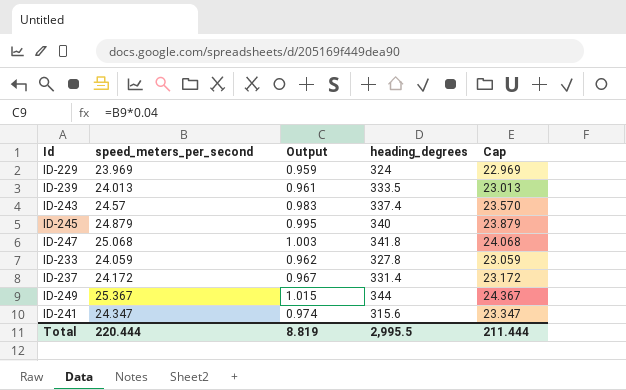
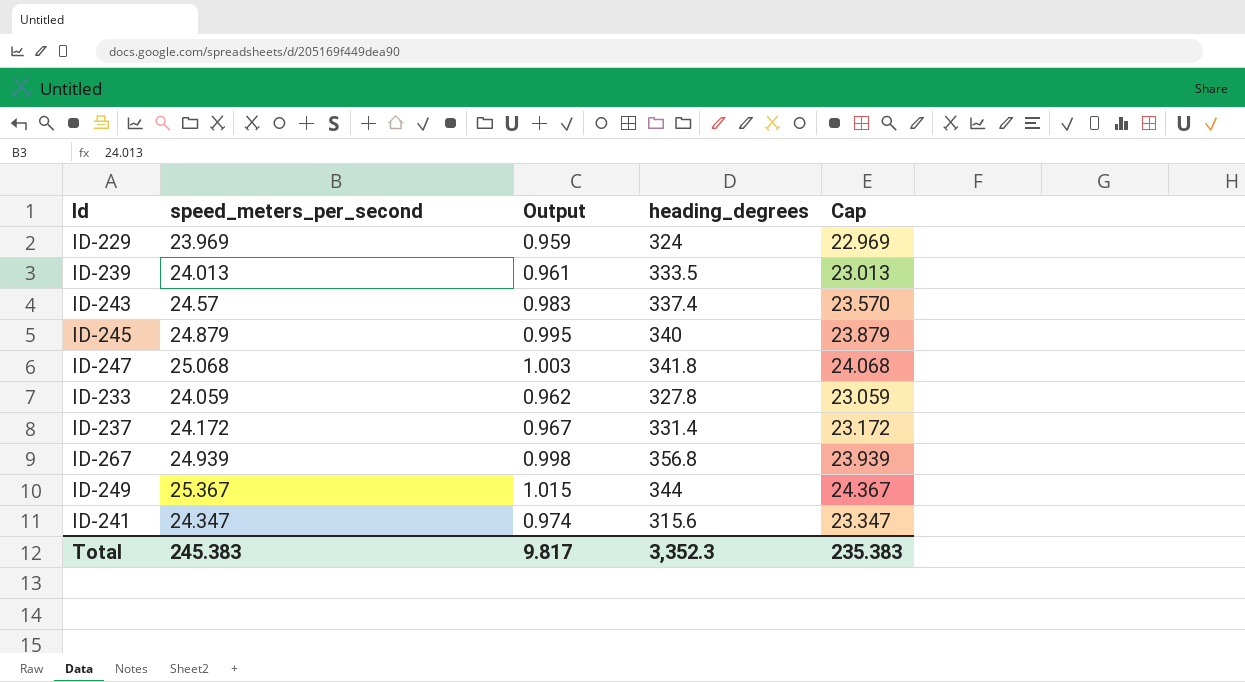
row ID-267: none -> 24.939 | 0.998 | 356.8 | 23.939
Total | speed_meters_per_second: 220.444 -> 245.383
Total | Output: 8.819 -> 9.817
Total | heading_degrees: 2,995.5 -> 3,352.3
Total | Cap: 211.444 -> 235.383

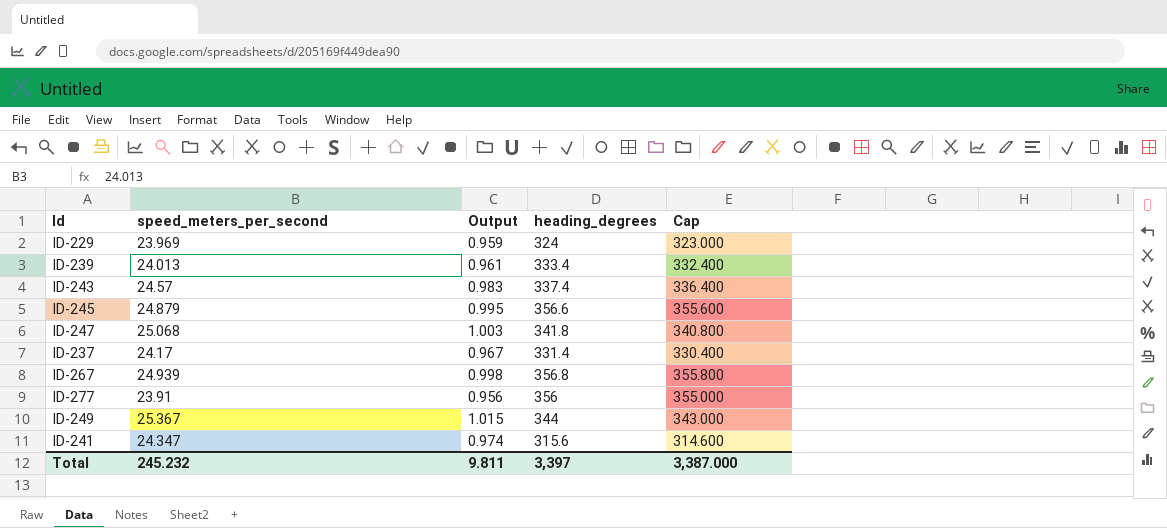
column Cap | formula: [speed_meters_per_second] - 1 -> [heading_degrees] - 1
row ID-233: 24.059 | 0.962 | 327.8 | 23.059 -> none
ID-239 | heading_degrees: 333.5 -> 333.4
ID-245 | heading_degrees: 340 -> 356.6
ID-237 | speed_meters_per_second: 24.172 -> 24.17
row ID-277: none -> 23.91 | 0.956 | 356 | 355.000
Total | speed_meters_per_second: 245.383 -> 245.232
Total | Output: 9.817 -> 9.811
Total | heading_degrees: 3,352.3 -> 3,397
Total | Cap: 235.383 -> 3,387.000

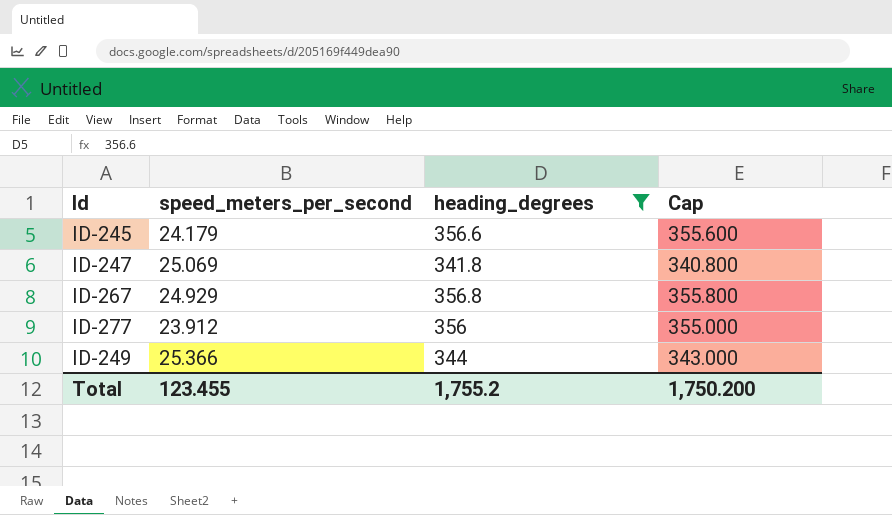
filter: none -> heading_degrees >= 341.8
column Output | formula: [speed_meters_per_second] * 0.04 -> none
ID-245 | speed_meters_per_second: 24.879 -> 24.179
ID-247 | speed_meters_per_second: 25.068 -> 25.069
ID-267 | speed_meters_per_second: 24.939 -> 24.929
ID-277 | speed_meters_per_second: 23.91 -> 23.912
ID-249 | speed_meters_per_second: 25.367 -> 25.366
Total | speed_meters_per_second: 245.232 -> 123.455
Total | heading_degrees: 3,397 -> 1,755.2
Total | Cap: 3,387.000 -> 1,750.200

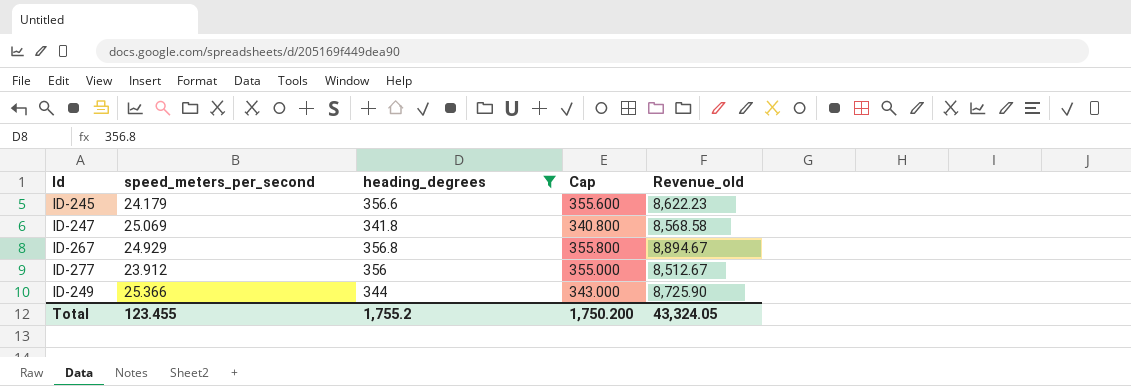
column Revenue_old | formula: none -> [speed_meters_per_second] * [heading_degrees]

